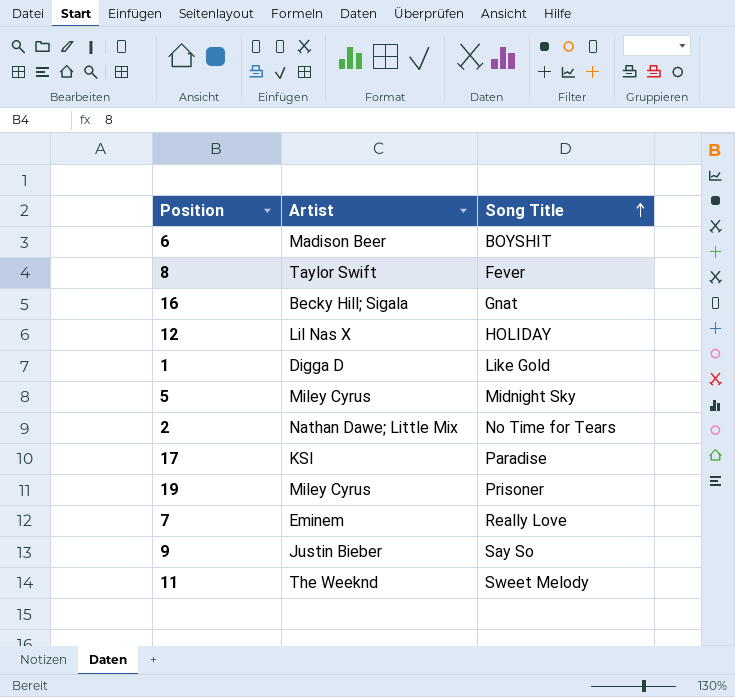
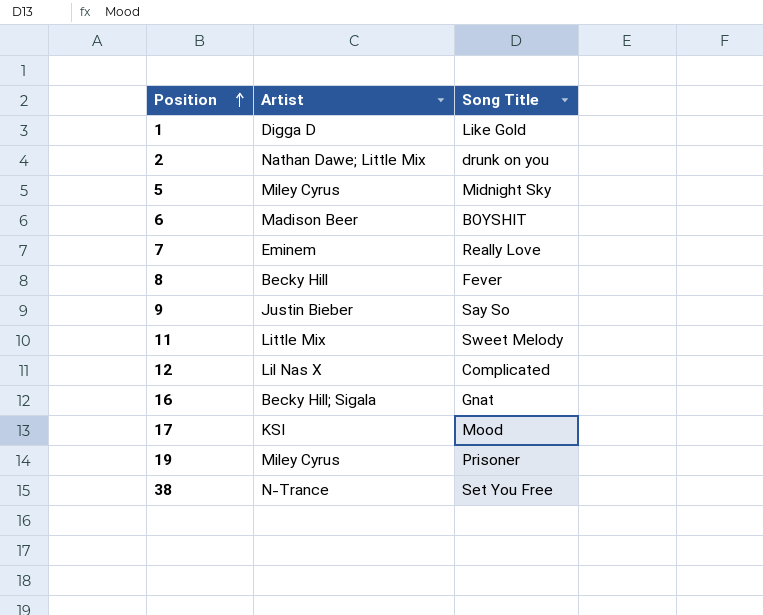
row order: Song Title ascending -> Position ascending
2 | Song Title: No Time for Tears -> drunk on you
8 | Artist: Taylor Swift -> Becky Hill
11 | Artist: The Weeknd -> Little Mix
12 | Song Title: HOLIDAY -> Complicated
17 | Song Title: Paradise -> Mood
row 38: none -> N-Trance | Set You Free

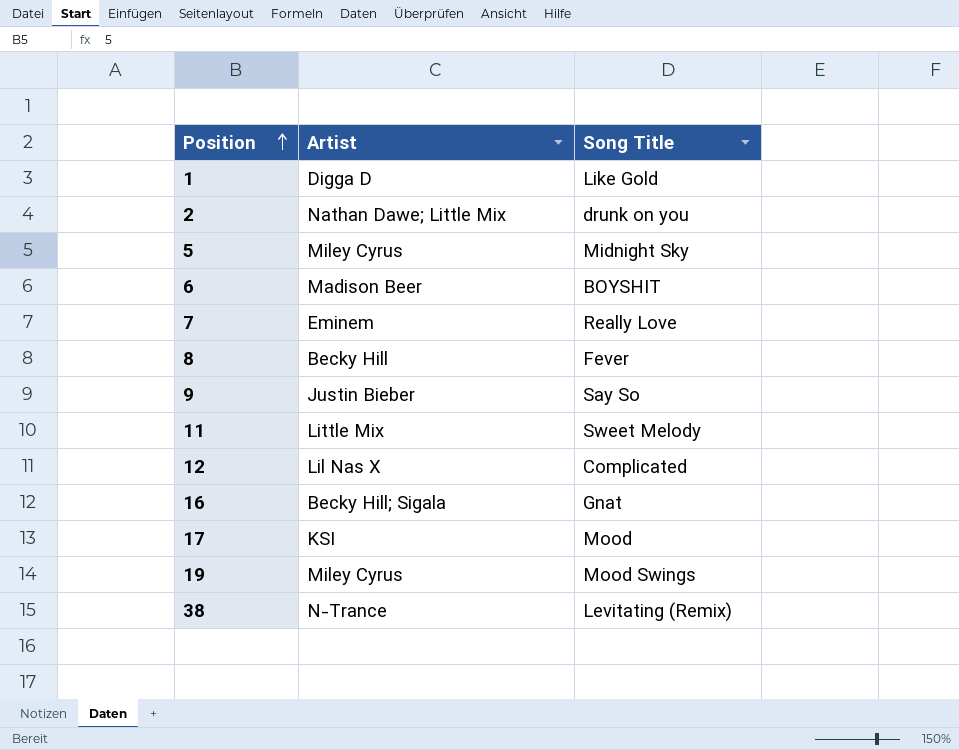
19 | Song Title: Prisoner -> Mood Swings
38 | Song Title: Set You Free -> Levitating (Remix)

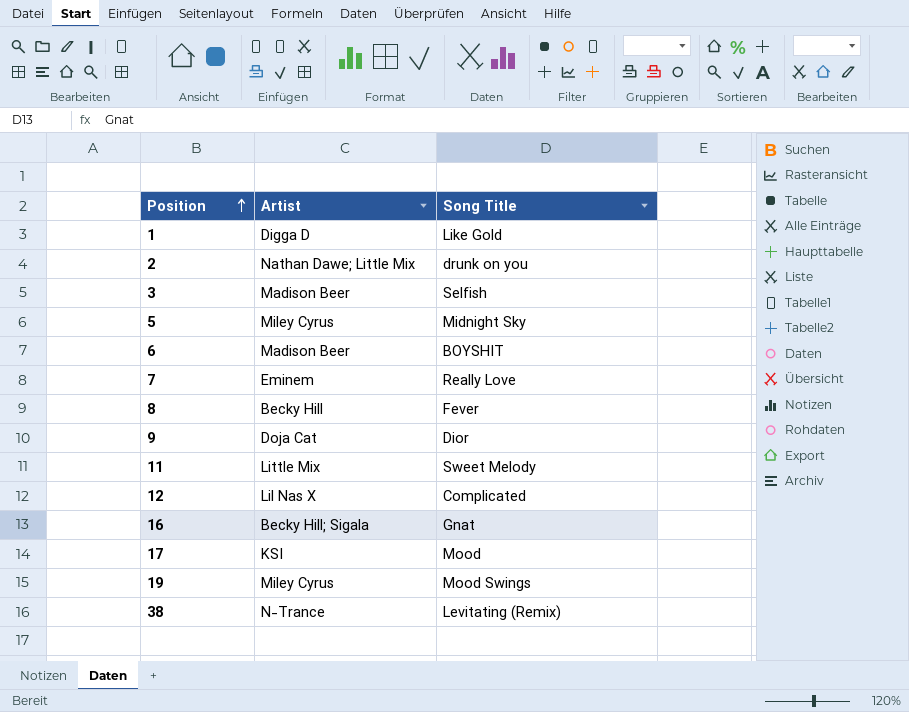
row 3: none -> Madison Beer | Selfish
9 | Artist: Justin Bieber -> Doja Cat
9 | Song Title: Say So -> Dior

